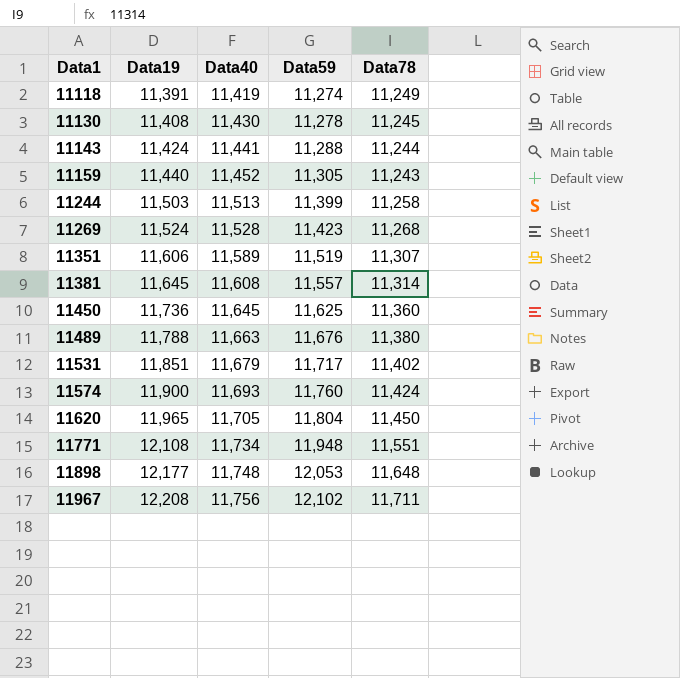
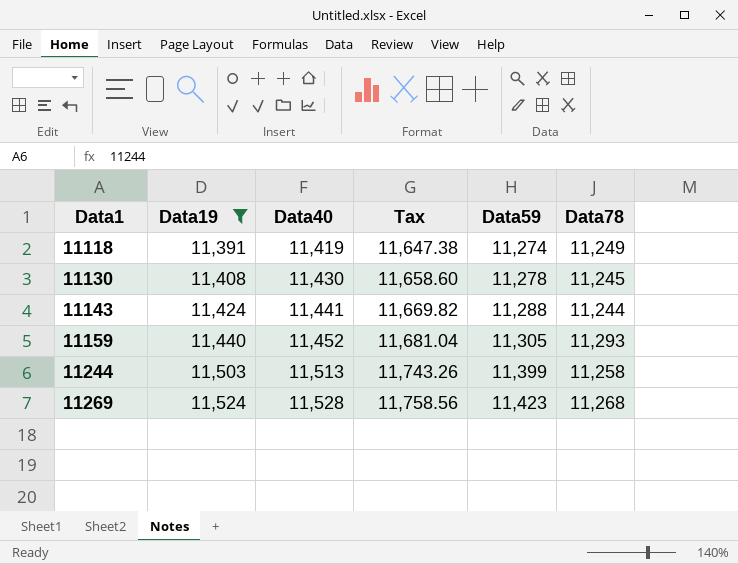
filter: none -> Data19 <= 11,524
column Tax | formula: none -> [Data40] * 1.02
11159 | Data78: 11,243 -> 11,293

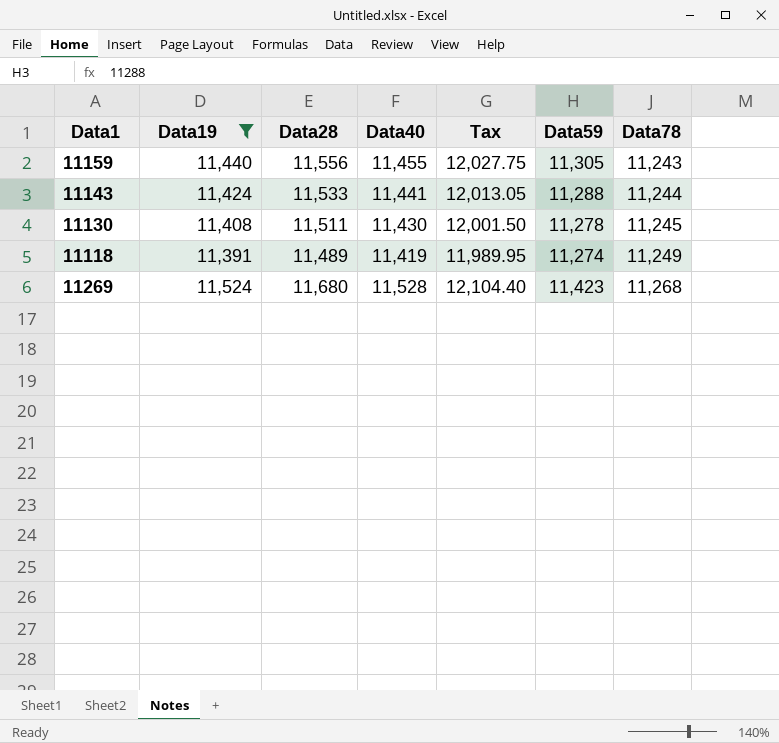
row order: Data1 ascending -> Data78 ascending
column Data28 | position: none -> 3
column Tax | formula: [Data40] * 1.02 -> [Data40] * 1.05
row 11244: 11,503 | 11,513 | 11,743.26 | 11,399 | 11,258 -> none
11159 | Data40: 11,452 -> 11,455
11159 | Data78: 11,293 -> 11,243

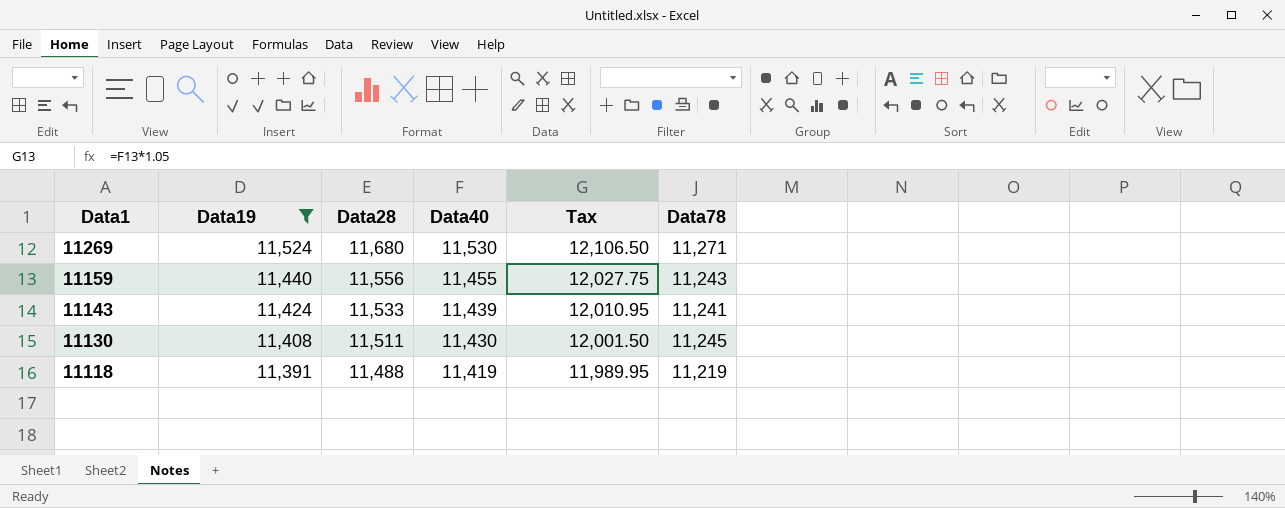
row order: Data78 ascending -> Data1 descending
column Data59 | position: 6 -> none
11269 | Data40: 11,528 -> 11,530
11269 | Tax: 12,104.40 -> 12,106.50
11269 | Data78: 11,268 -> 11,271
11143 | Data40: 11,441 -> 11,439
11143 | Tax: 12,013.05 -> 12,010.95
11143 | Data78: 11,244 -> 11,241
11118 | Data28: 11,489 -> 11,488
11118 | Data78: 11,249 -> 11,219

